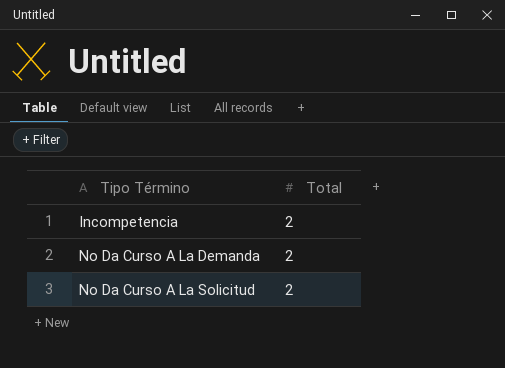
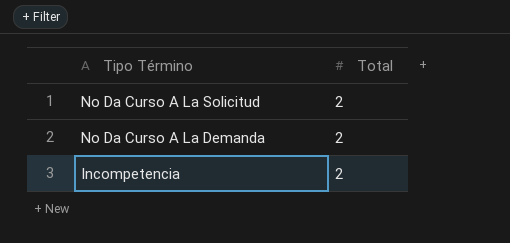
row order: Tipo Término ascending -> Tipo Término descending

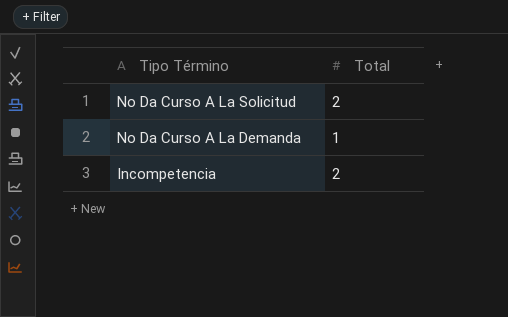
No Da Curso A La Demanda | Total: 2 -> 1

